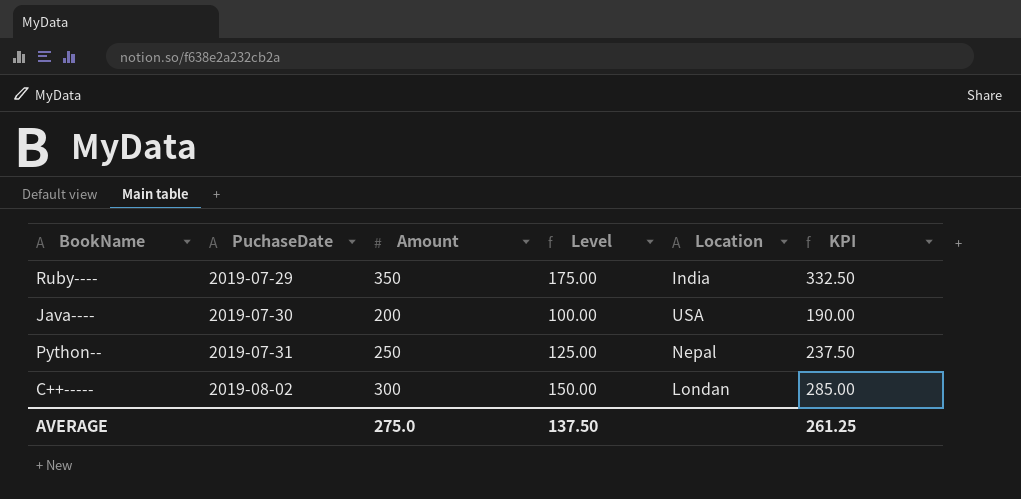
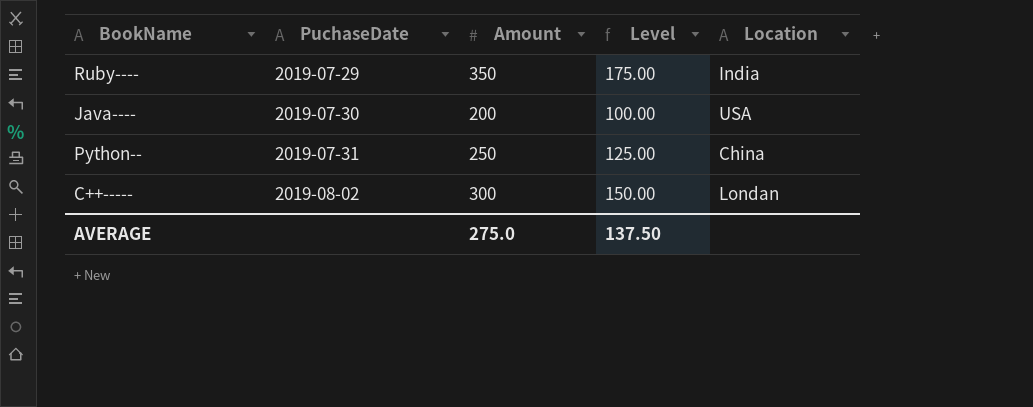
column KPI | formula: [Amount] * 0.95 -> none
Python-- | Location: Nepal -> China

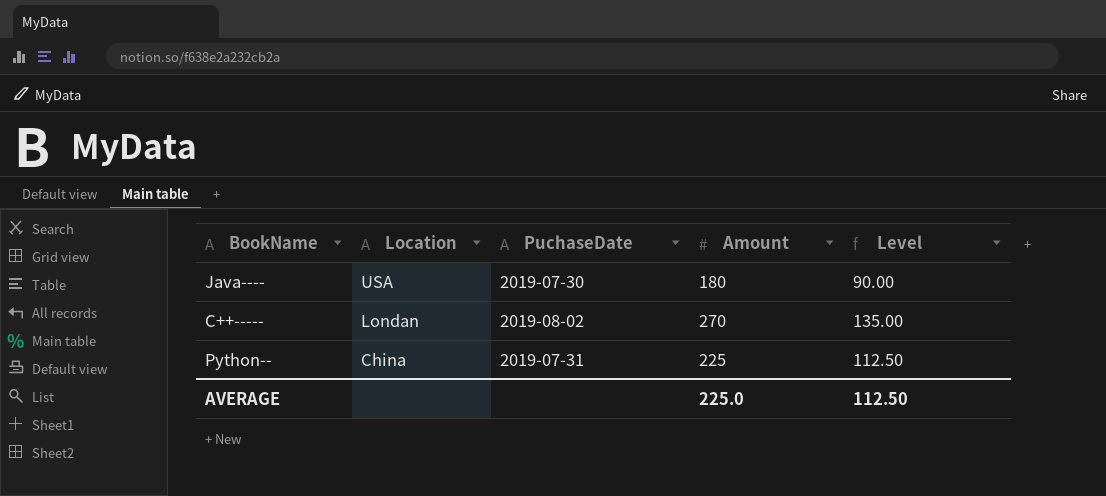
row order: PuchaseDate ascending -> Location descending
column Location | position: 5 -> 2
row Ruby----: 2019-07-29 | 350 | 175.00 | India -> none
Java---- | Amount: 200 -> 180
Java---- | Level: 100.00 -> 90.00
C++----- | Amount: 300 -> 270
C++----- | Level: 150.00 -> 135.00
Python-- | Amount: 250 -> 225
Python-- | Level: 125.00 -> 112.50
AVERAGE | Amount: 275.0 -> 225.0
AVERAGE | Level: 137.50 -> 112.50

